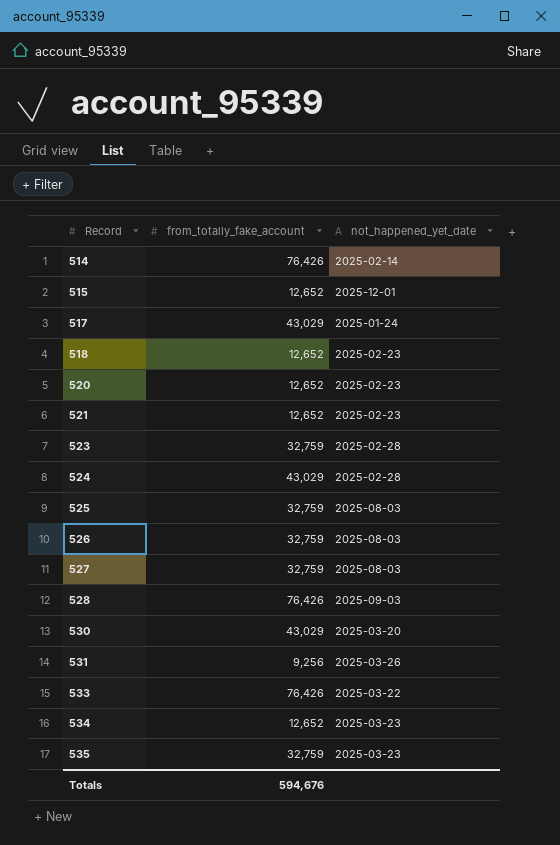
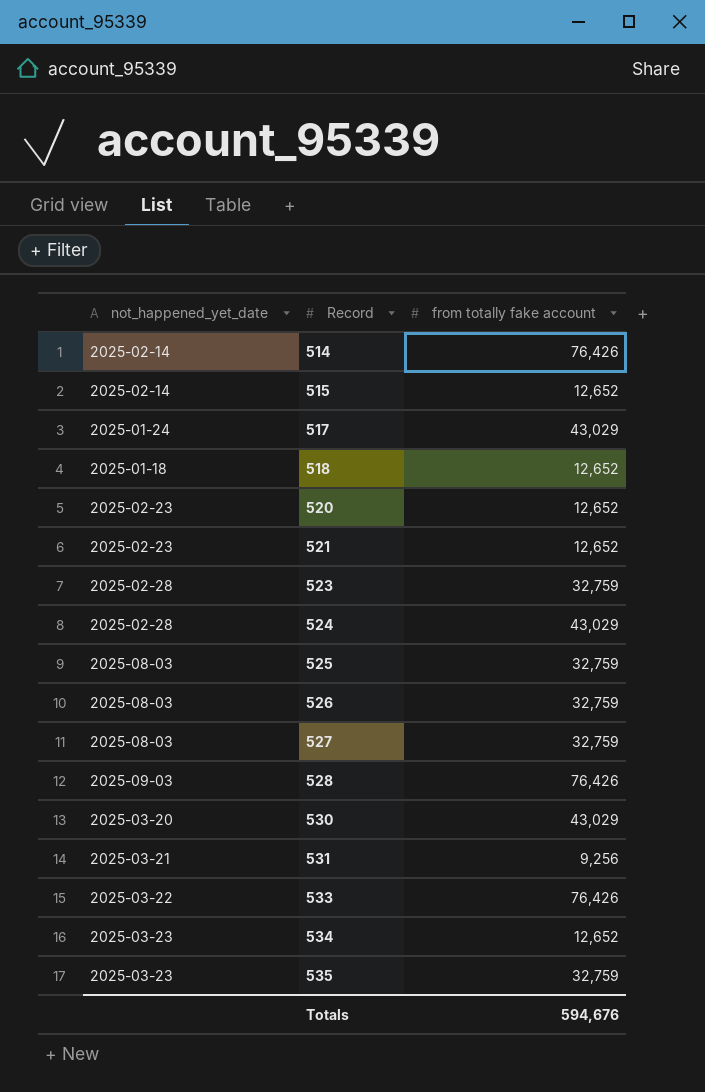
column not_happened_yet_date | position: 3 -> 1
column name: from_totally_fake_account -> from totally fake account
515 | not_happened_yet_date: 2025-12-01 -> 2025-02-14
518 | not_happened_yet_date: 2025-02-23 -> 2025-01-18
531 | not_happened_yet_date: 2025-03-26 -> 2025-03-21

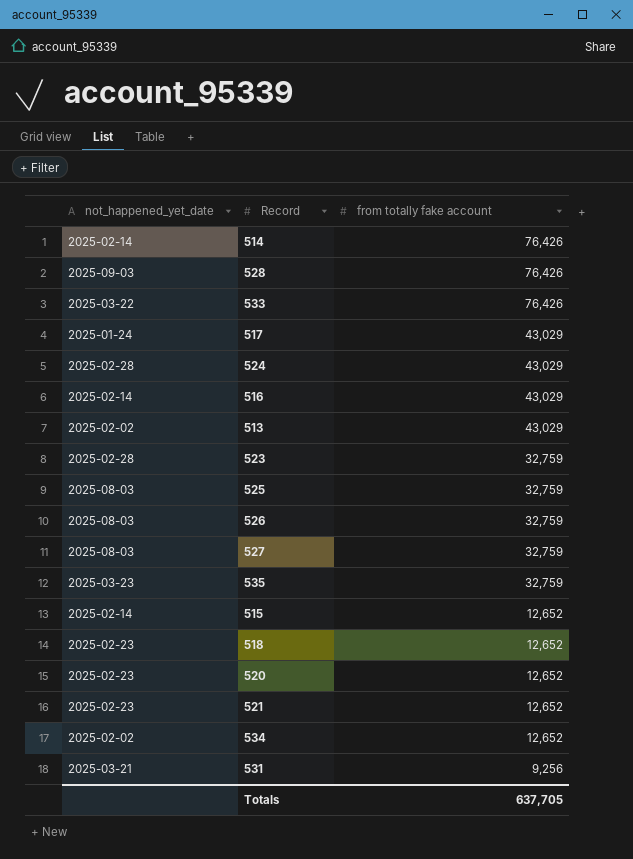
row order: Record ascending -> from totally fake account descending
row 530: 2025-03-20 | 43,029 -> none
row 516: none -> 2025-02-14 | 43,029
row 513: none -> 2025-02-02 | 43,029
518 | not_happened_yet_date: 2025-01-18 -> 2025-02-23
534 | not_happened_yet_date: 2025-03-23 -> 2025-02-02
Totals | from totally fake account: 594,676 -> 637,705

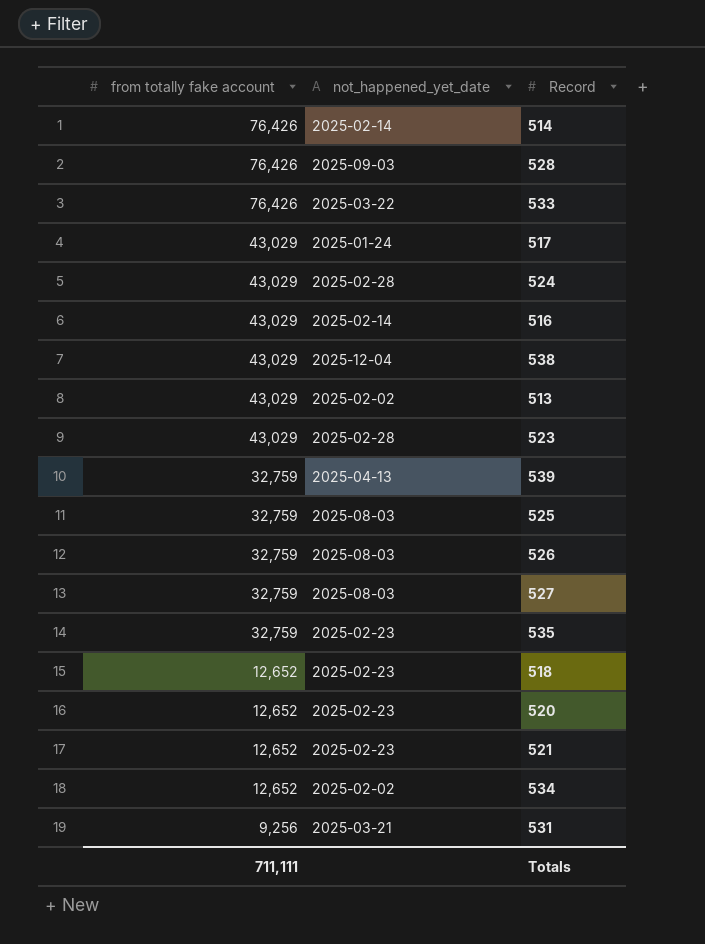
column from totally fake account | position: 3 -> 1
row 515: 2025-02-14 | 12,652 -> none
row 538: none -> 43,029 | 2025-12-04
523 | from totally fake account: 32,759 -> 43,029
row 539: none -> 32,759 | 2025-04-13
535 | not_happened_yet_date: 2025-03-23 -> 2025-02-23
Totals | from totally fake account: 637,705 -> 711,111

